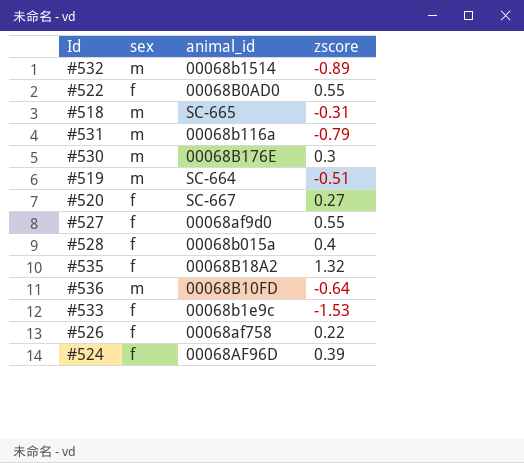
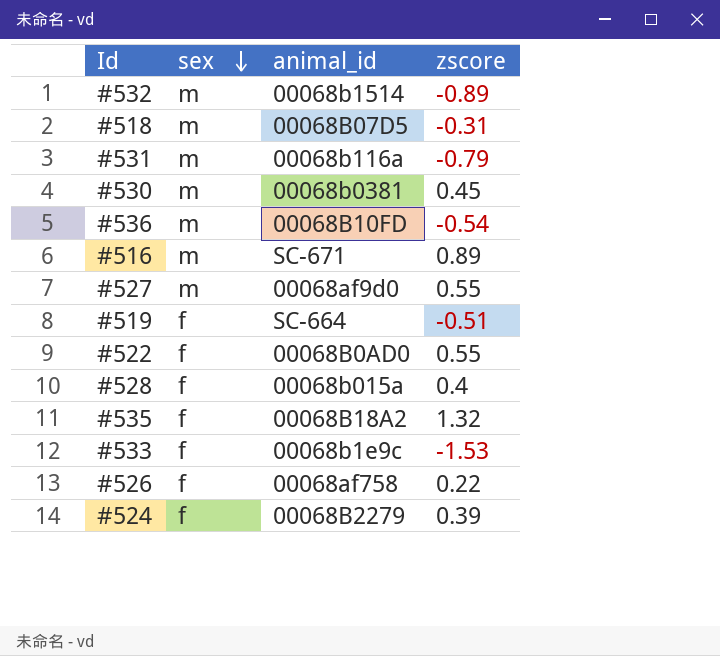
row order: none -> sex descending
row #520: f | SC-667 | 0.27 -> none
#518 | animal_id: SC-665 -> 00068B07D5
#530 | animal_id: 00068B176E -> 00068b0381
#530 | zscore: 0.3 -> 0.45
#536 | zscore: -0.64 -> -0.54
row #516: none -> m | SC-671 | 0.89
#527 | sex: f -> m
#519 | sex: m -> f
#524 | animal_id: 00068AF96D -> 00068B2279

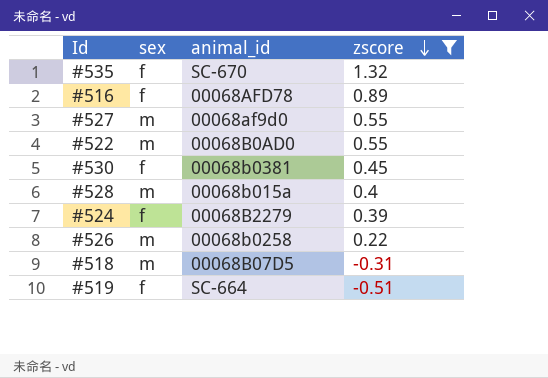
filter: none -> zscore >= -0.51
row order: sex descending -> zscore descending
#535 | animal_id: 00068B18A2 -> SC-670
#516 | sex: m -> f
#516 | animal_id: SC-671 -> 00068AFD78
#522 | sex: f -> m
#530 | sex: m -> f
#528 | sex: f -> m
#526 | sex: f -> m
#526 | animal_id: 00068af758 -> 00068b0258

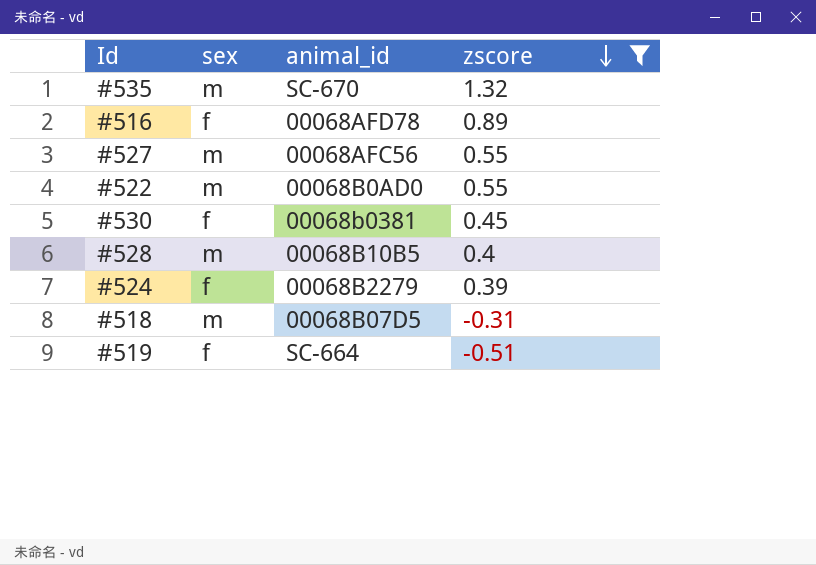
row #526: m | 00068b0258 | 0.22 -> none
#535 | sex: f -> m
#527 | animal_id: 00068af9d0 -> 00068AFC56
#528 | animal_id: 00068b015a -> 00068B10B5

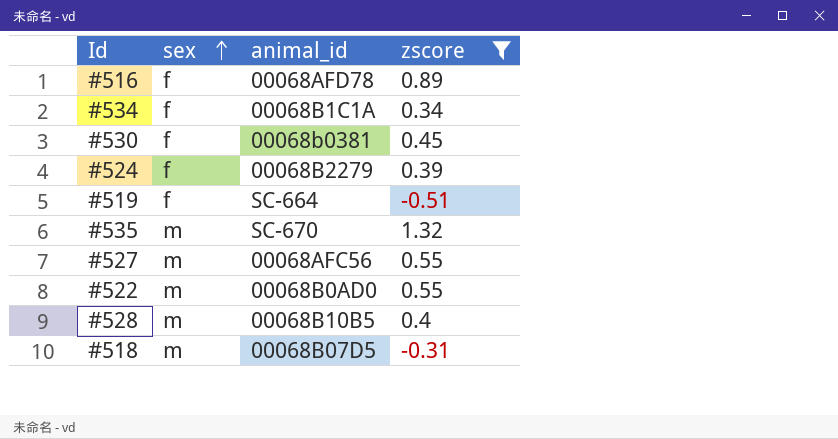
row order: zscore descending -> sex ascending
row #534: none -> f | 00068B1C1A | 0.34

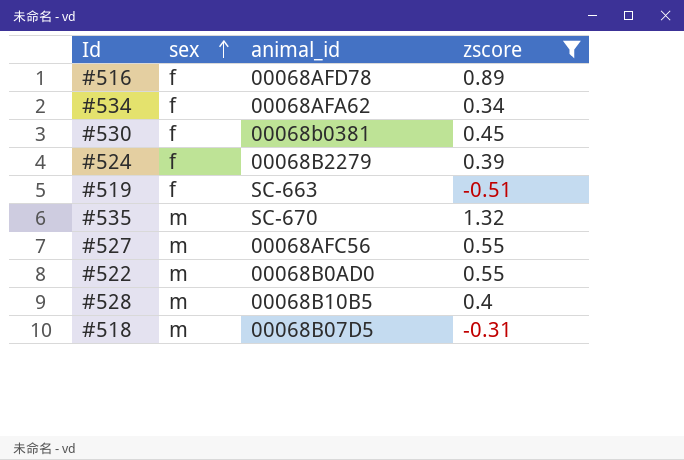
#534 | animal_id: 00068B1C1A -> 00068AFA62
#519 | animal_id: SC-664 -> SC-663

